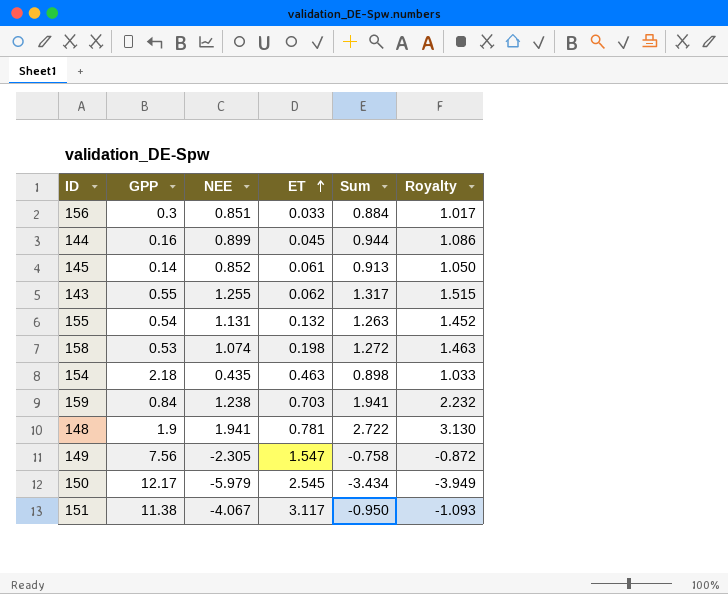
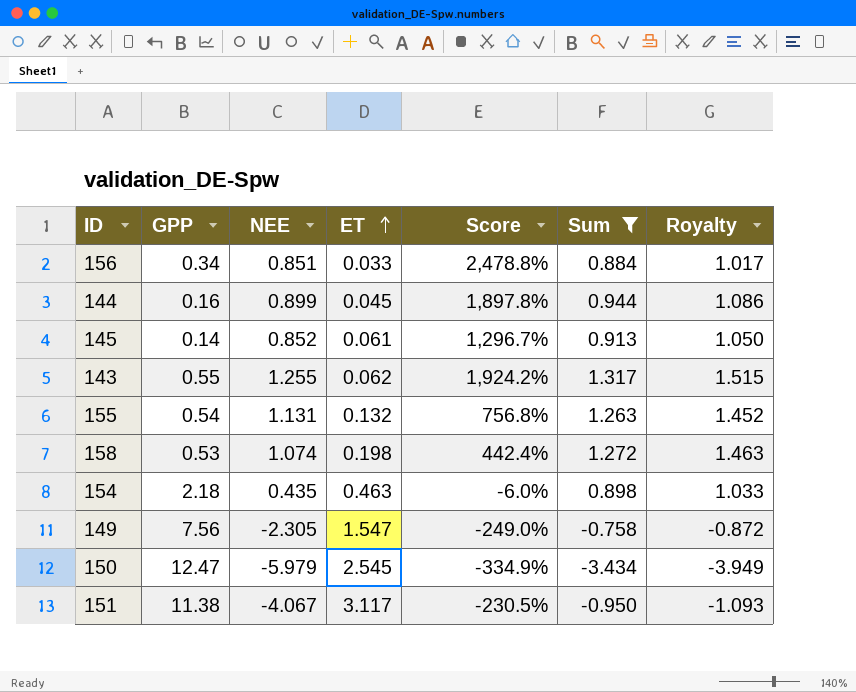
filter: none -> Sum <= 1.317
column Score | formula: none -> ([NEE] - [ET]) / [ET]
156 | GPP: 0.3 -> 0.34
150 | GPP: 12.17 -> 12.47

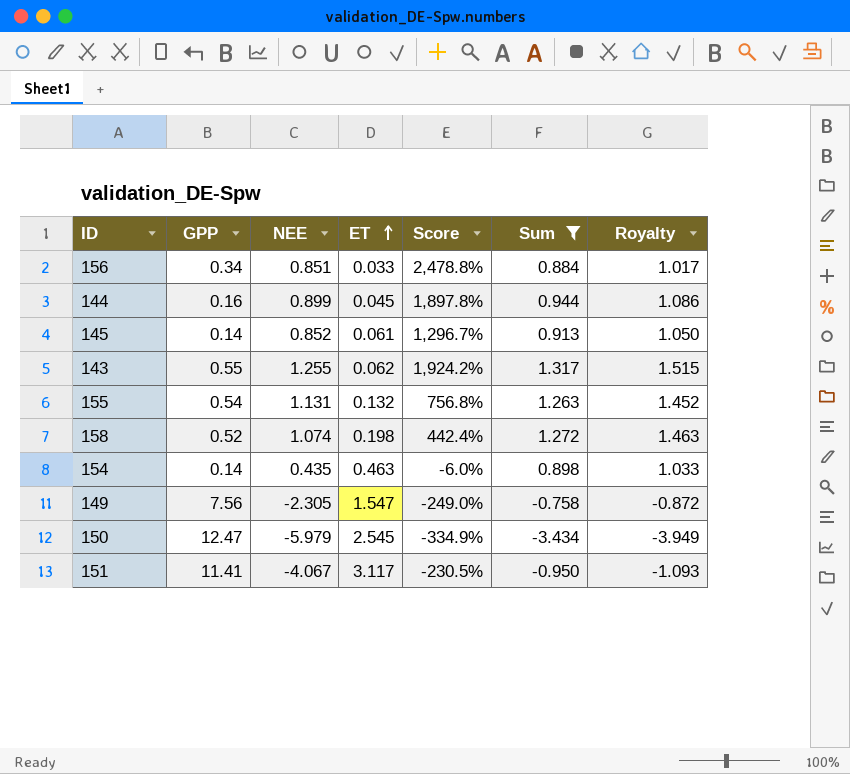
158 | GPP: 0.53 -> 0.52
154 | GPP: 2.18 -> 0.14
151 | GPP: 11.38 -> 11.41

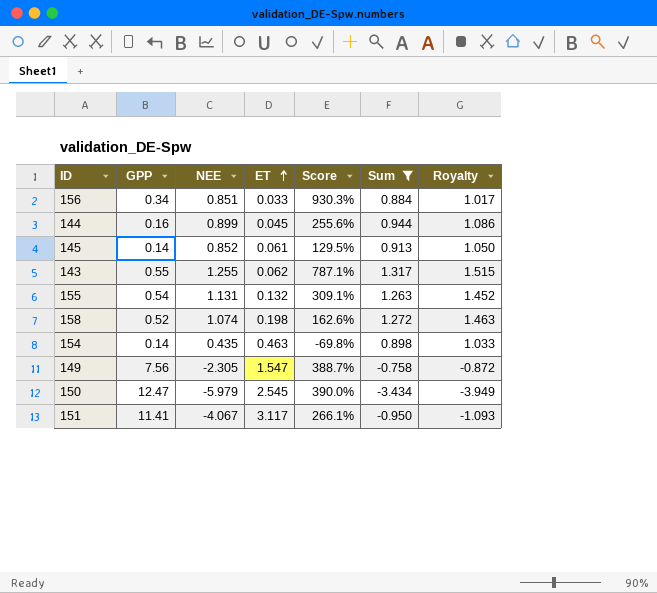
column Score | formula: ([NEE] - [ET]) / [ET] -> ([GPP] - [ET]) / [ET]

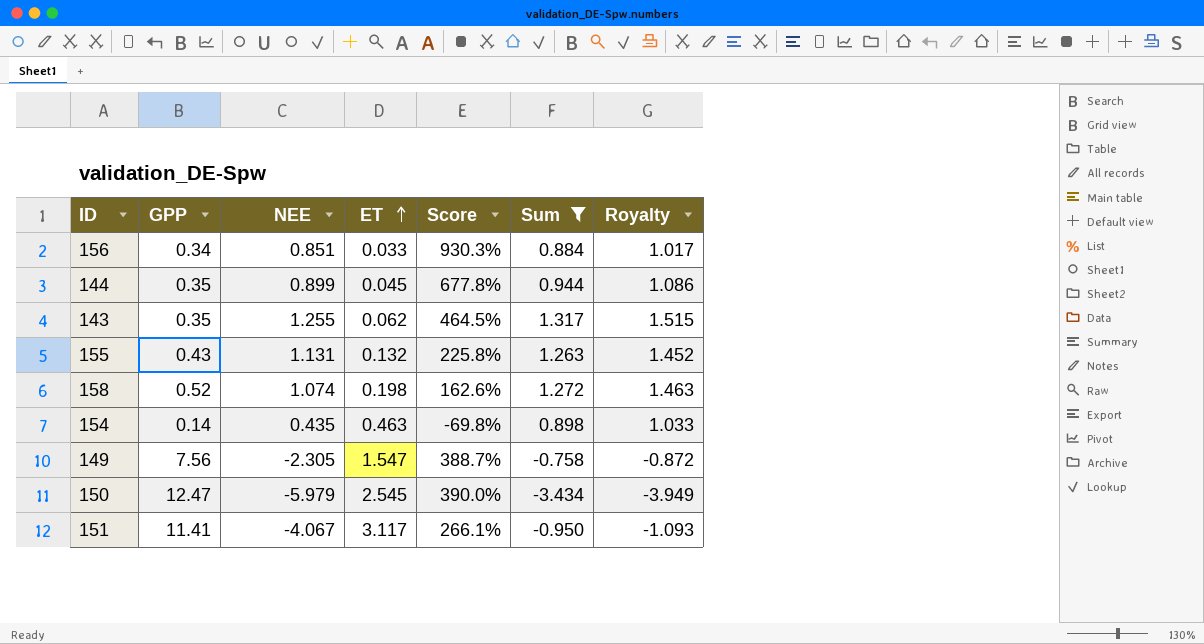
row 145: 0.14 | 0.852 | 0.061 | 129.5% | 0.913 | 1.050 -> none
144 | GPP: 0.16 -> 0.35
144 | Score: 255.6% -> 677.8%
143 | GPP: 0.55 -> 0.35
143 | Score: 787.1% -> 464.5%
155 | GPP: 0.54 -> 0.43
155 | Score: 309.1% -> 225.8%

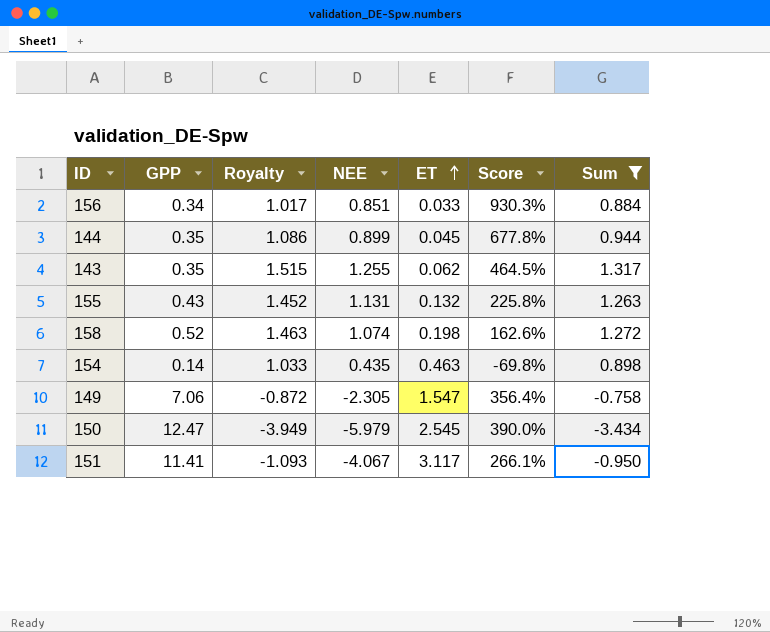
column Royalty | position: 7 -> 3
149 | GPP: 7.56 -> 7.06
149 | Score: 388.7% -> 356.4%

